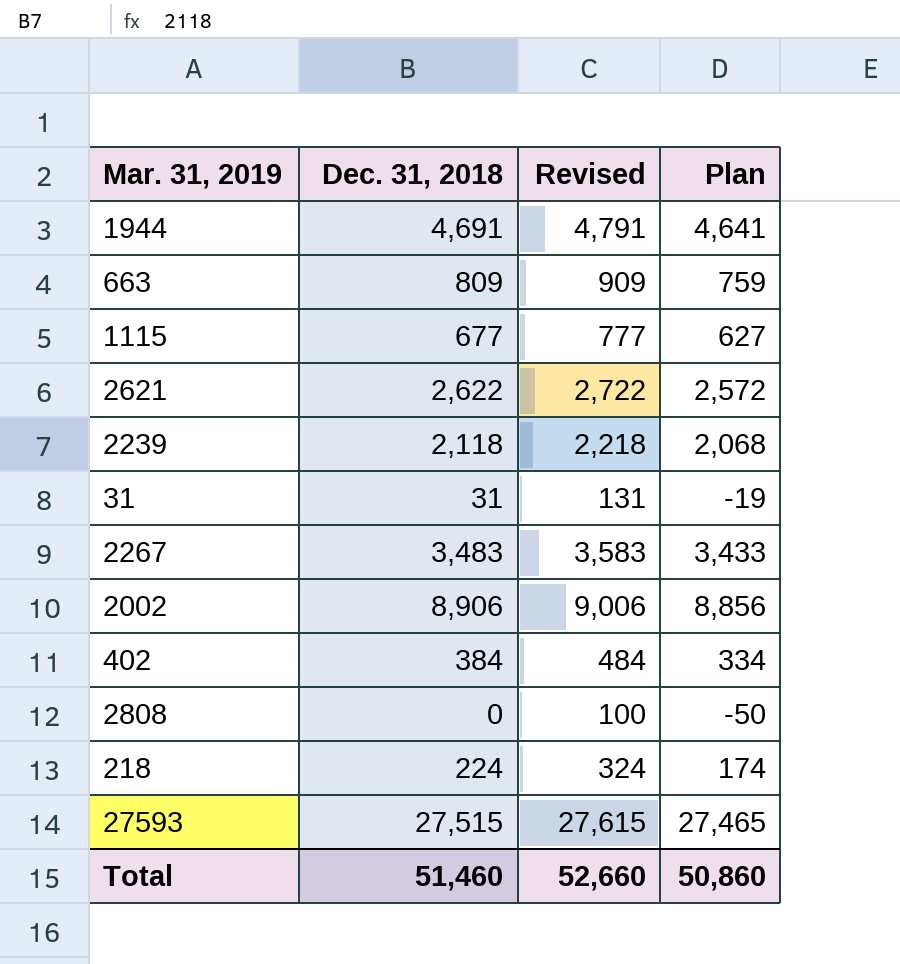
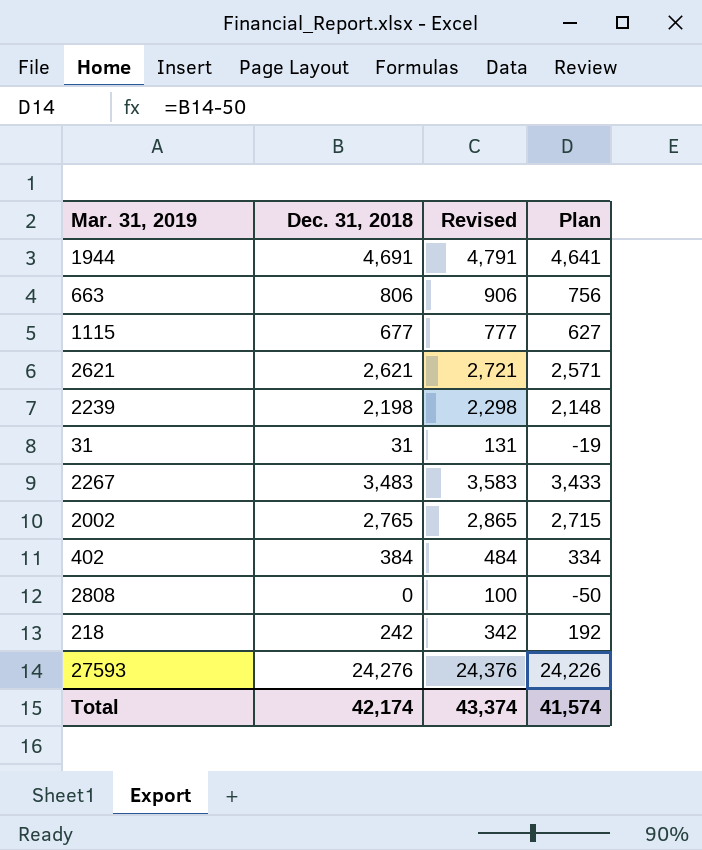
663 | Dec. 31, 2018: 809 -> 806
663 | Revised: 909 -> 906
663 | Plan: 759 -> 756
2621 | Dec. 31, 2018: 2,622 -> 2,621
2621 | Revised: 2,722 -> 2,721
2621 | Plan: 2,572 -> 2,571
2239 | Dec. 31, 2018: 2,118 -> 2,198
2239 | Revised: 2,218 -> 2,298
2239 | Plan: 2,068 -> 2,148
2002 | Dec. 31, 2018: 8,906 -> 2,765
2002 | Revised: 9,006 -> 2,865
2002 | Plan: 8,856 -> 2,715
218 | Dec. 31, 2018: 224 -> 242
218 | Revised: 324 -> 342
218 | Plan: 174 -> 192
27593 | Dec. 31, 2018: 27,515 -> 24,276
27593 | Revised: 27,615 -> 24,376
27593 | Plan: 27,465 -> 24,226
Total | Dec. 31, 2018: 51,460 -> 42,174
Total | Revised: 52,660 -> 43,374
Total | Plan: 50,860 -> 41,574

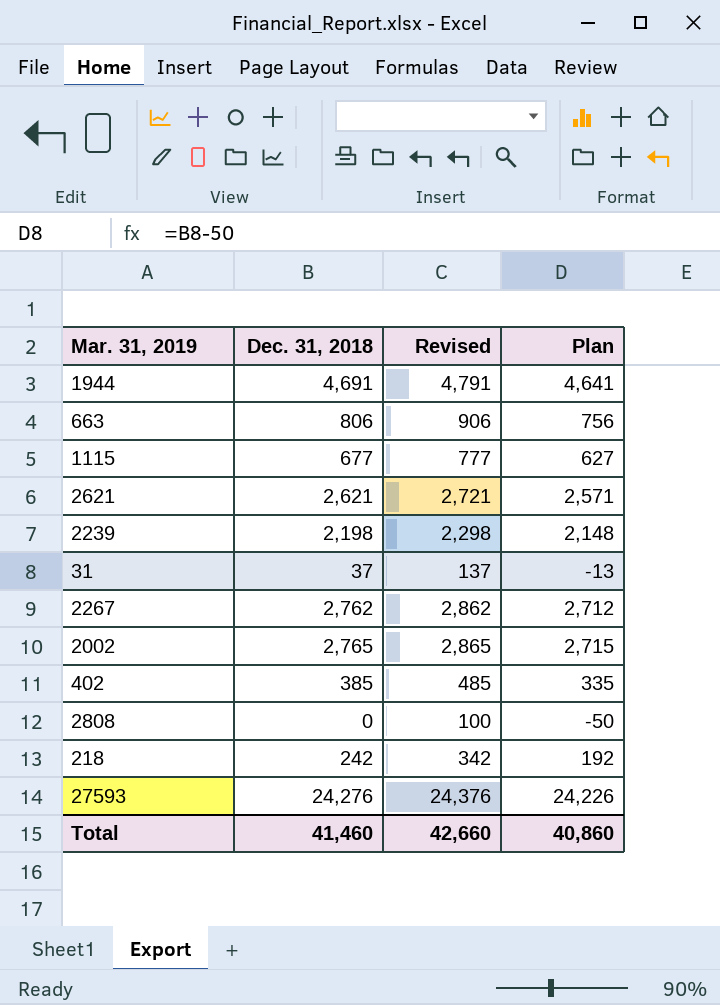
31 | Dec. 31, 2018: 31 -> 37
31 | Revised: 131 -> 137
31 | Plan: -19 -> -13
2267 | Dec. 31, 2018: 3,483 -> 2,762
2267 | Revised: 3,583 -> 2,862
2267 | Plan: 3,433 -> 2,712
402 | Dec. 31, 2018: 384 -> 385
402 | Revised: 484 -> 485
402 | Plan: 334 -> 335
Total | Dec. 31, 2018: 42,174 -> 41,460
Total | Revised: 43,374 -> 42,660
Total | Plan: 41,574 -> 40,860

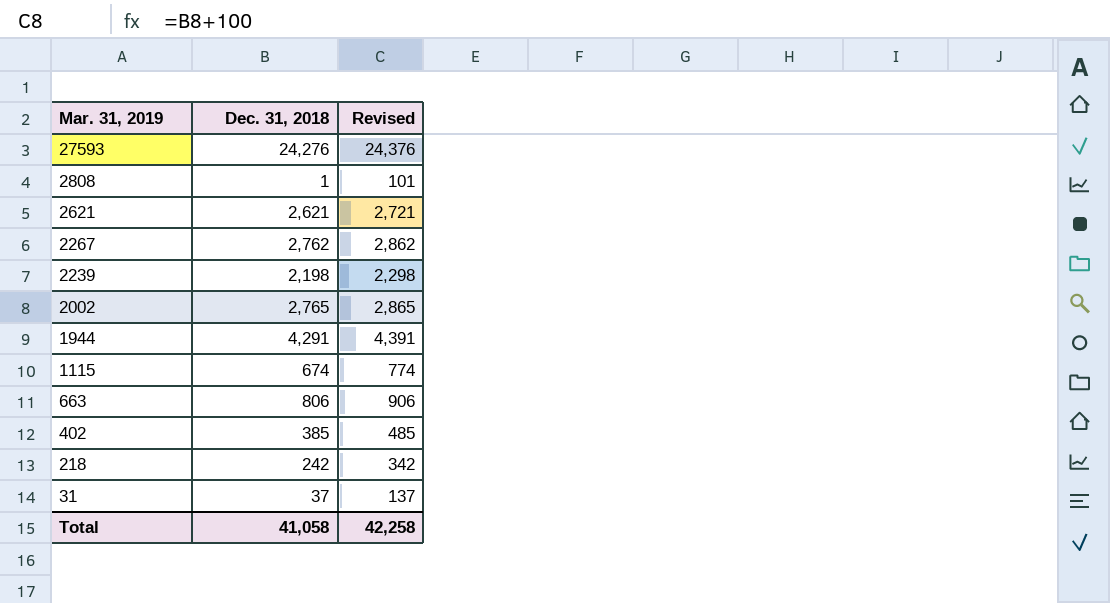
row order: none -> Mar. 31, 2019 descending
column Plan | formula: [Dec. 31, 2018] - 50 -> none
2808 | Dec. 31, 2018: 0 -> 1
2808 | Revised: 100 -> 101
1944 | Dec. 31, 2018: 4,691 -> 4,291
1944 | Revised: 4,791 -> 4,391
1115 | Dec. 31, 2018: 677 -> 674
1115 | Revised: 777 -> 774
Total | Dec. 31, 2018: 41,460 -> 41,058
Total | Revised: 42,660 -> 42,258

